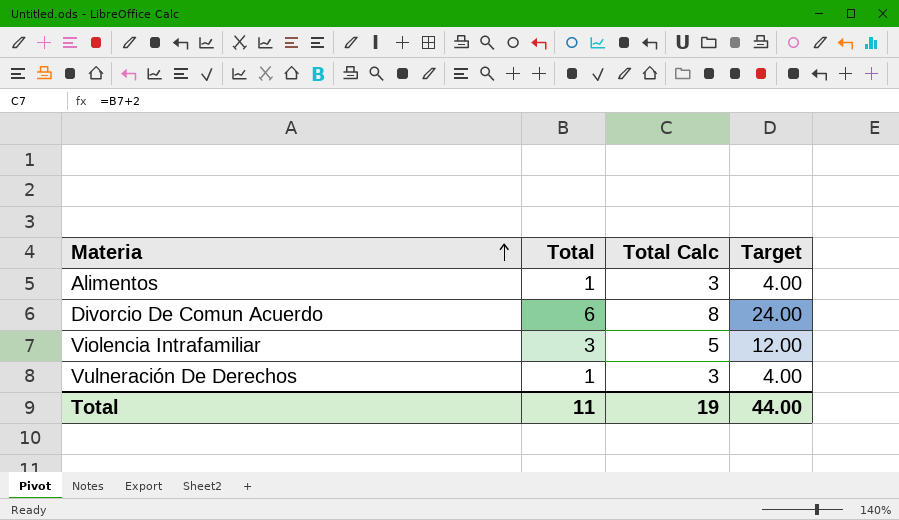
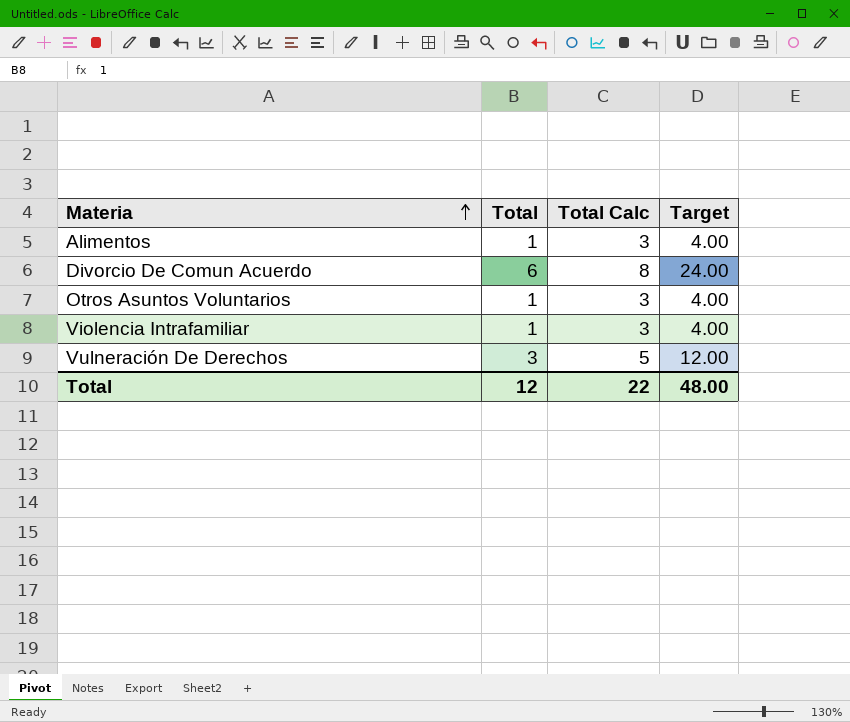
row Otros Asuntos Voluntarios: none -> 1 | 3 | 4.00
Violencia Intrafamiliar | Total: 3 -> 1
Violencia Intrafamiliar | Total Calc: 5 -> 3
Violencia Intrafamiliar | Target: 12.00 -> 4.00
Vulneración De Derechos | Total: 1 -> 3
Vulneración De Derechos | Total Calc: 3 -> 5
Vulneración De Derechos | Target: 4.00 -> 12.00
Total | Total: 11 -> 12
Total | Total Calc: 19 -> 22
Total | Target: 44.00 -> 48.00

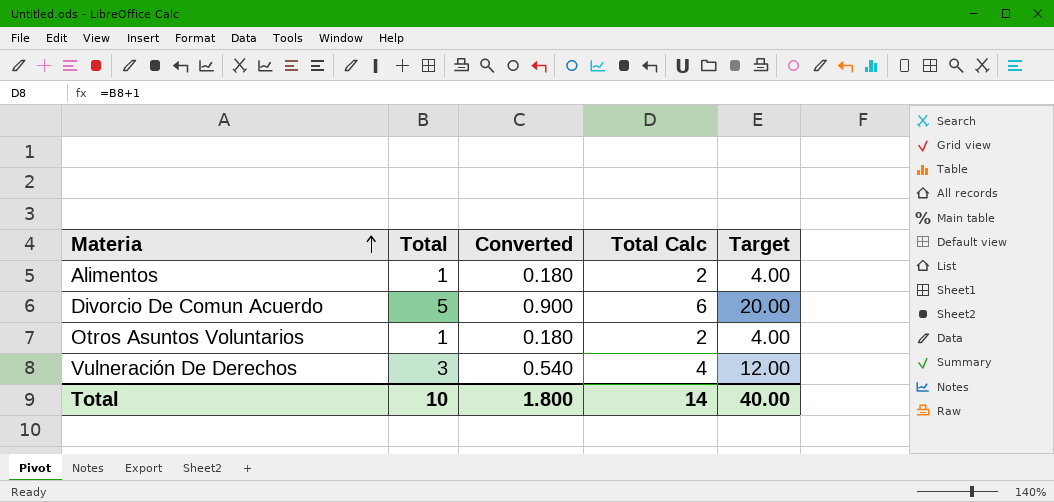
column Converted | formula: none -> [Total] * 0.18
column Total Calc | formula: [Total] + 2 -> [Total] + 1
row Violencia Intrafamiliar: 1 | 3 | 4.00 -> none
Divorcio De Comun Acuerdo | Total: 6 -> 5
Divorcio De Comun Acuerdo | Target: 24.00 -> 20.00
Total | Total: 12 -> 10
Total | Total Calc: 22 -> 14
Total | Target: 48.00 -> 40.00

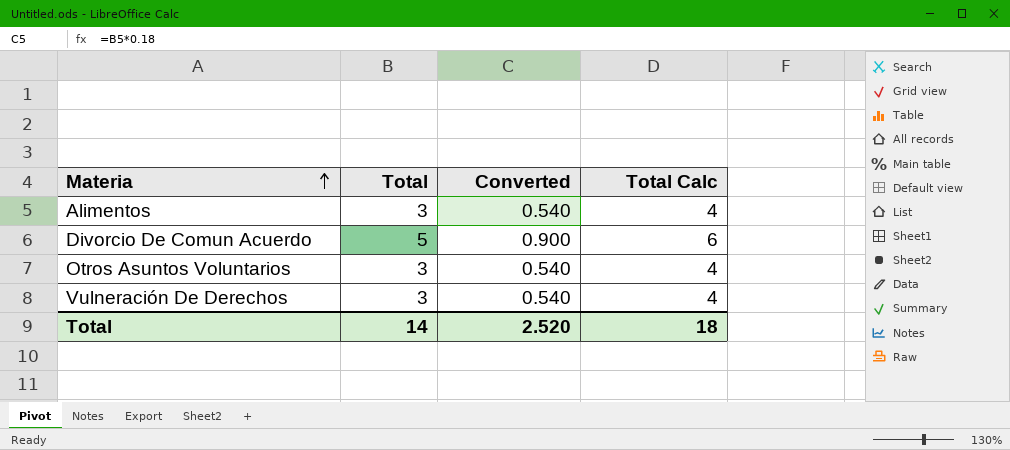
column Target | formula: [Total] * 4 -> none
Alimentos | Total: 1 -> 3
Alimentos | Converted: 0.180 -> 0.540
Alimentos | Total Calc: 2 -> 4
Otros Asuntos Voluntarios | Total: 1 -> 3
Otros Asuntos Voluntarios | Converted: 0.180 -> 0.540
Otros Asuntos Voluntarios | Total Calc: 2 -> 4
Total | Total: 10 -> 14
Total | Converted: 1.800 -> 2.520
Total | Total Calc: 14 -> 18

